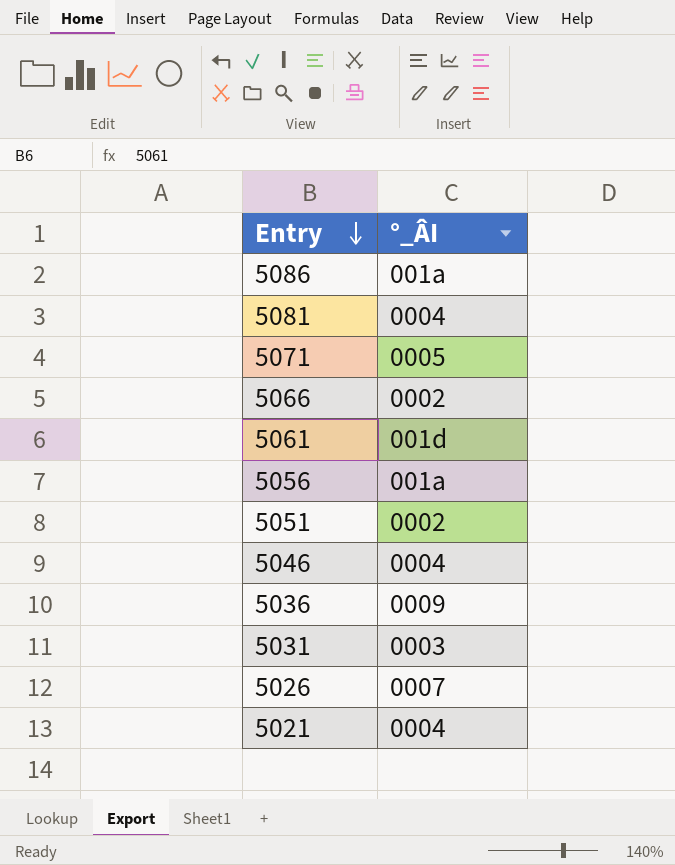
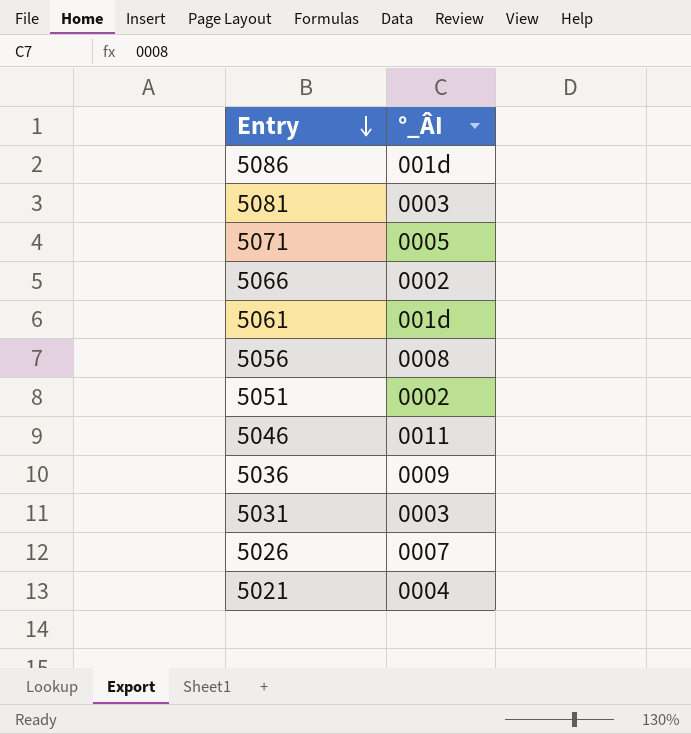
5086 | °_ÂI: 001a -> 001d
5081 | °_ÂI: 0004 -> 0003
5056 | °_ÂI: 001a -> 0008
5046 | °_ÂI: 0004 -> 0011

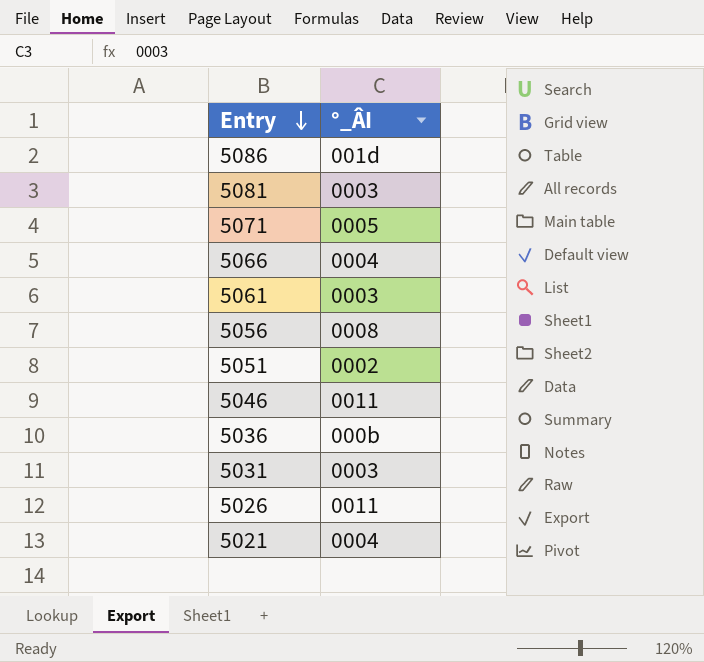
5066 | °_ÂI: 0002 -> 0004
5061 | °_ÂI: 001d -> 0003
5036 | °_ÂI: 0009 -> 000b
5026 | °_ÂI: 0007 -> 0011

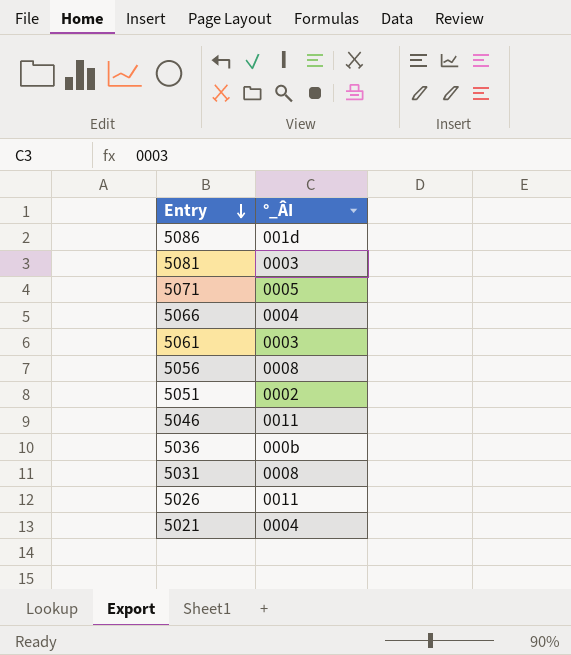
5031 | °_ÂI: 0003 -> 0008

